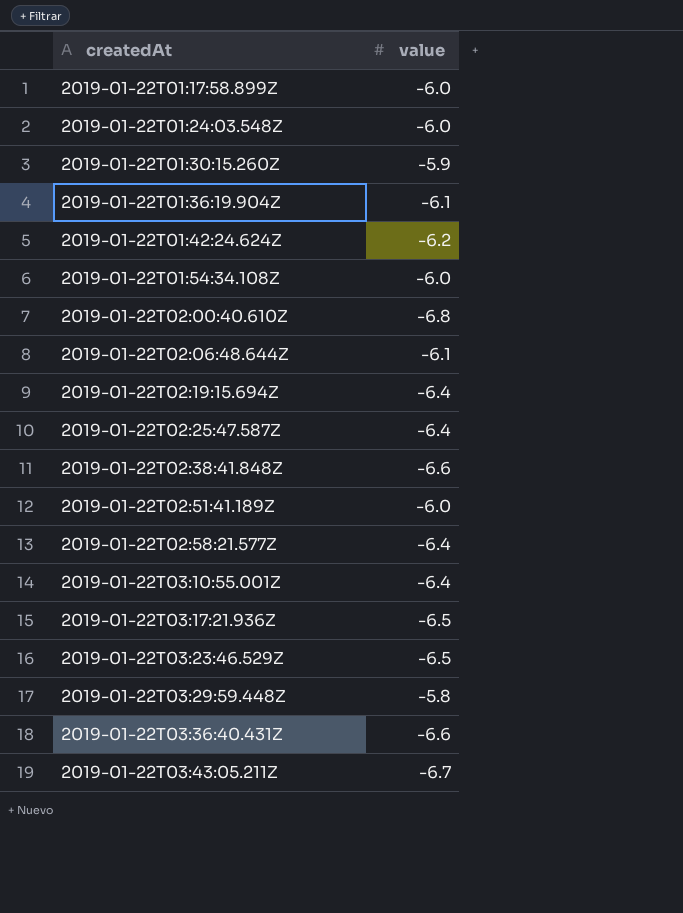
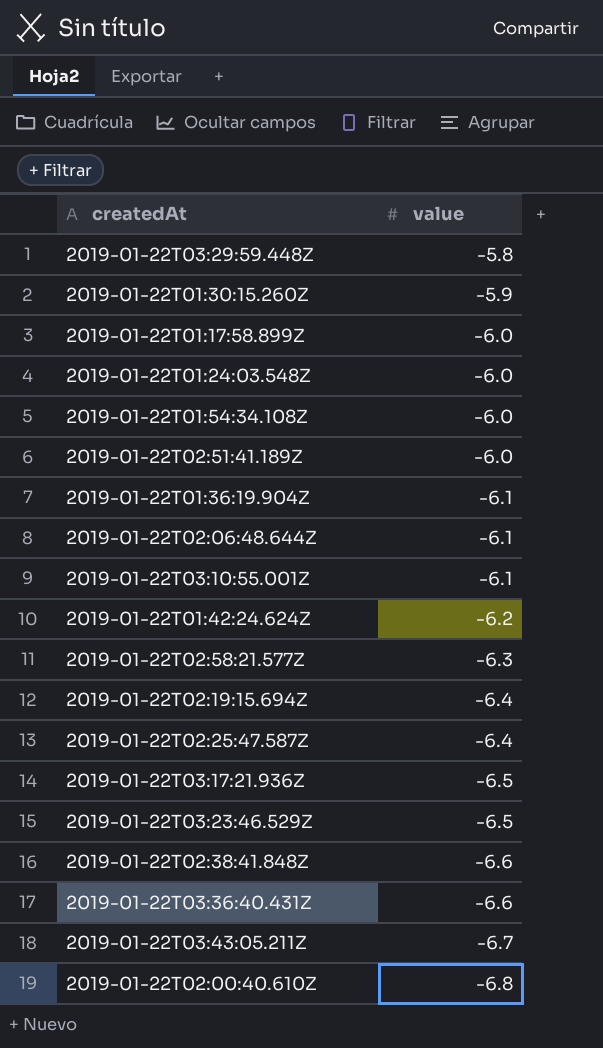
row order: createdAt ascending -> value descending
2019-01-22T03:10:55.001Z | value: -6.4 -> -6.1
2019-01-22T02:58:21.577Z | value: -6.4 -> -6.3

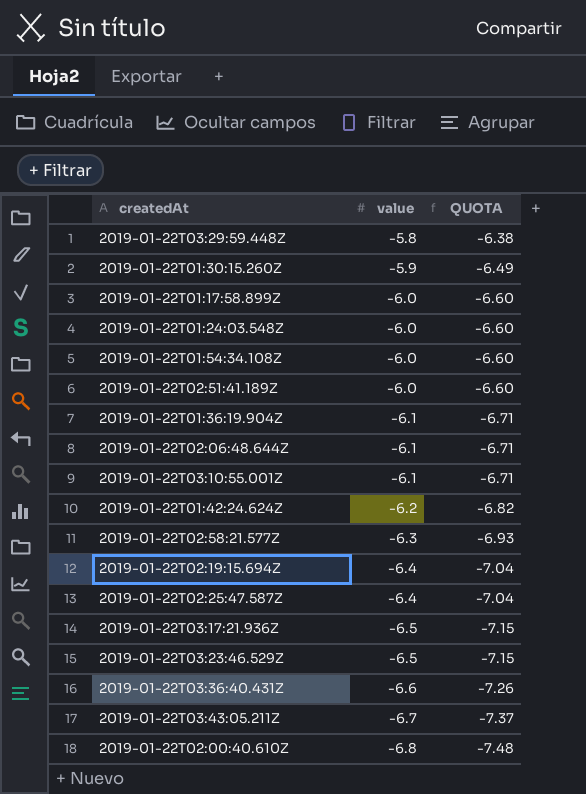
column QUOTA | formula: none -> [value] * 1.1
row 2019-01-22T02:38:41.848Z: -6.6 -> none

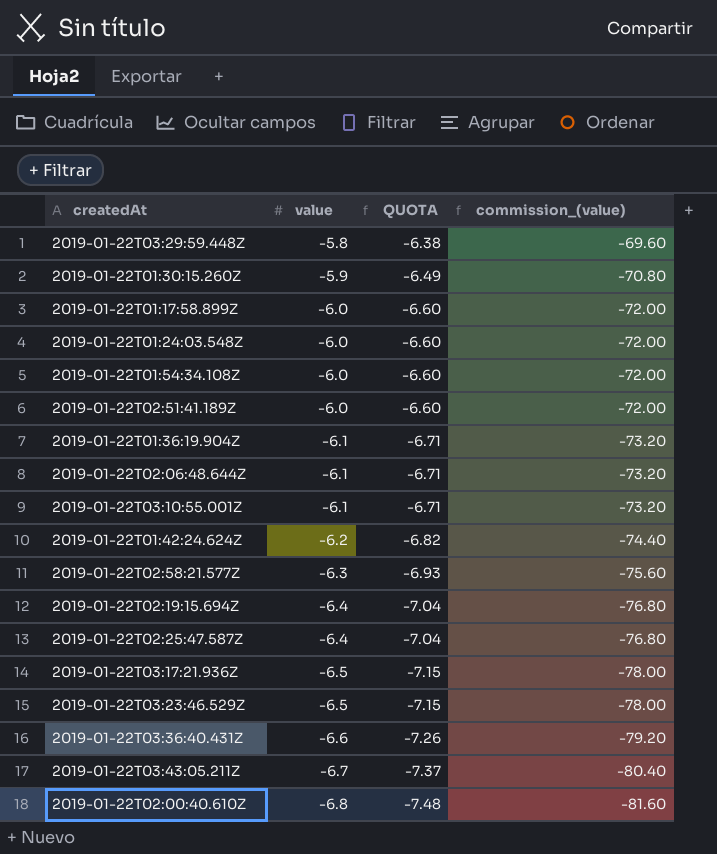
column commission_(value) | formula: none -> [value] * 12

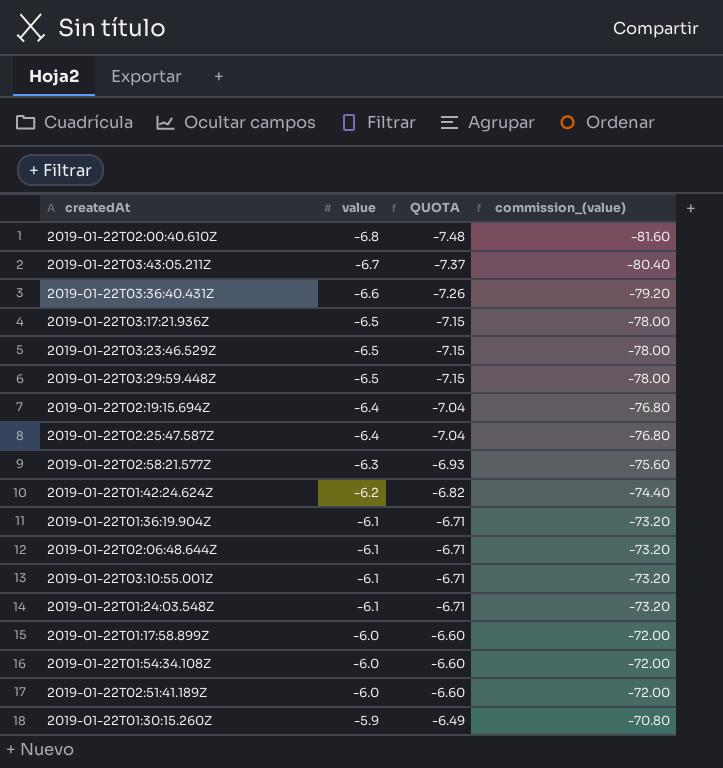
row order: value descending -> value ascending
2019-01-22T03:29:59.448Z | value: -5.8 -> -6.5
2019-01-22T03:29:59.448Z | QUOTA: -6.38 -> -7.15
2019-01-22T03:29:59.448Z | commission_(value): -69.60 -> -78.00
2019-01-22T01:24:03.548Z | value: -6.0 -> -6.1
2019-01-22T01:24:03.548Z | QUOTA: -6.60 -> -6.71
2019-01-22T01:24:03.548Z | commission_(value): -72.00 -> -73.20

